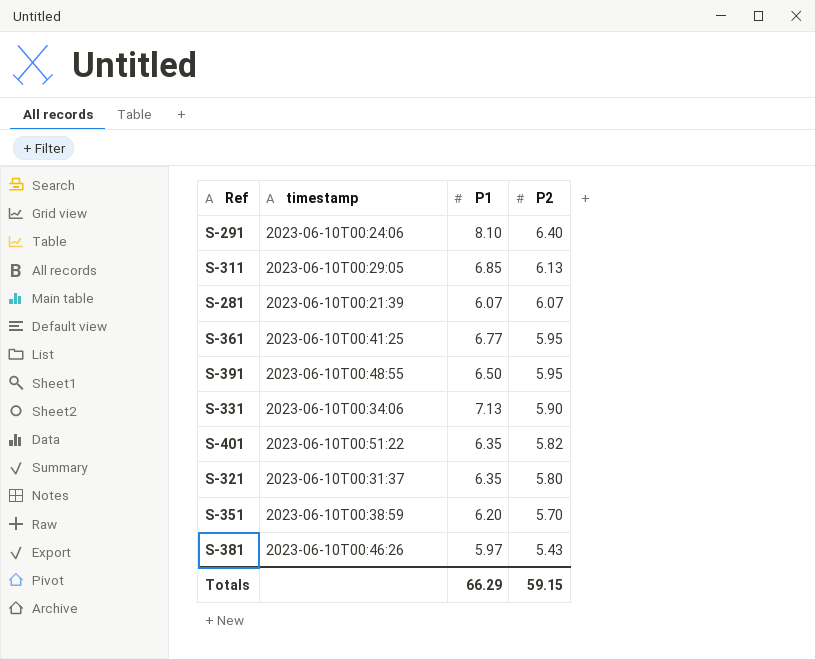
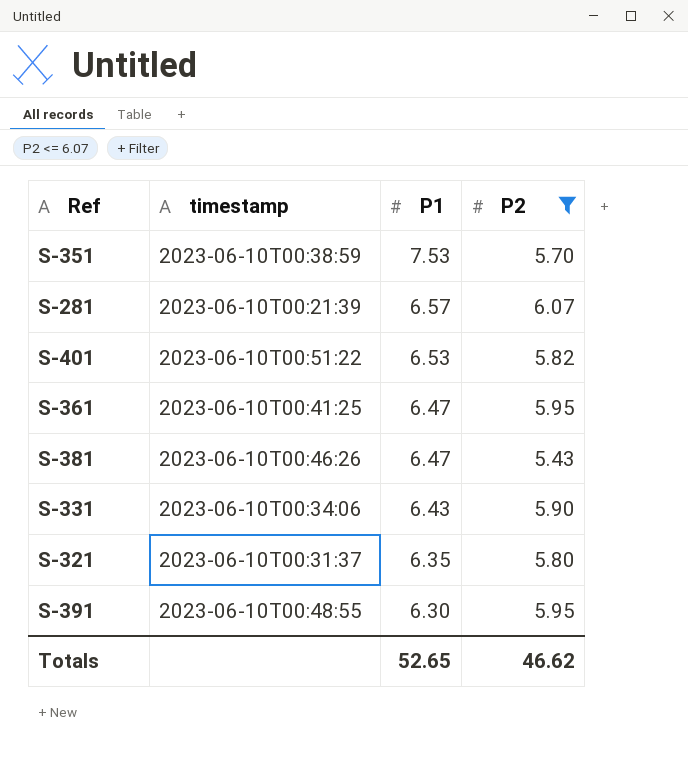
filter: none -> P2 <= 6.07
row order: P2 descending -> P1 descending
S-351 | P1: 6.20 -> 7.53
S-281 | P1: 6.07 -> 6.57
S-401 | P1: 6.35 -> 6.53
S-361 | P1: 6.77 -> 6.47
S-381 | P1: 5.97 -> 6.47
S-331 | P1: 7.13 -> 6.43
S-391 | P1: 6.50 -> 6.30
Totals | P1: 66.29 -> 52.65
Totals | P2: 59.15 -> 46.62

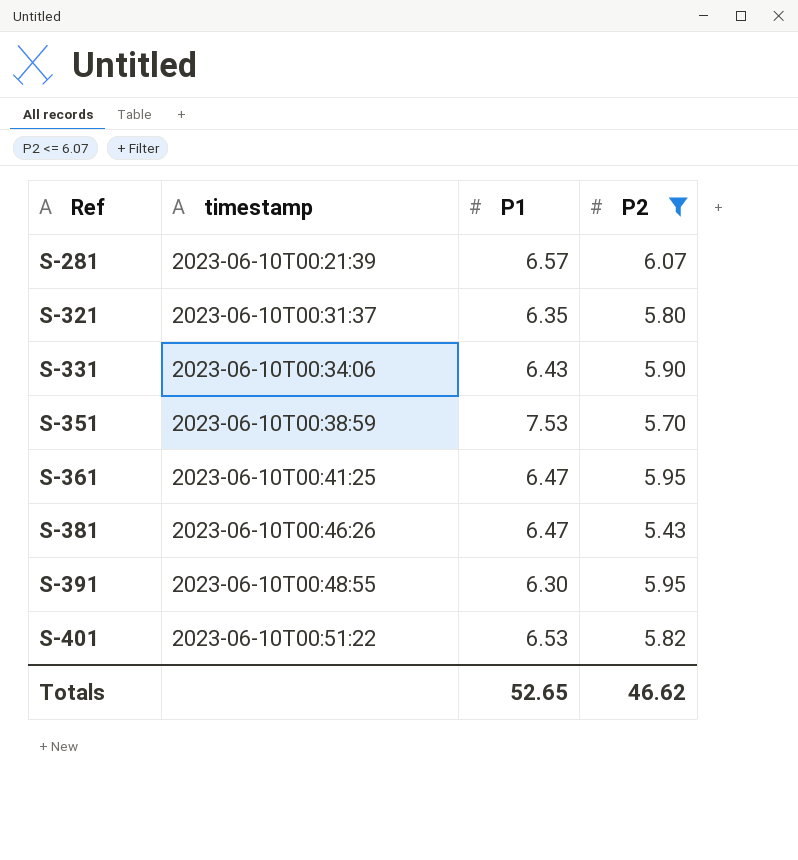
row order: P1 descending -> Ref ascending

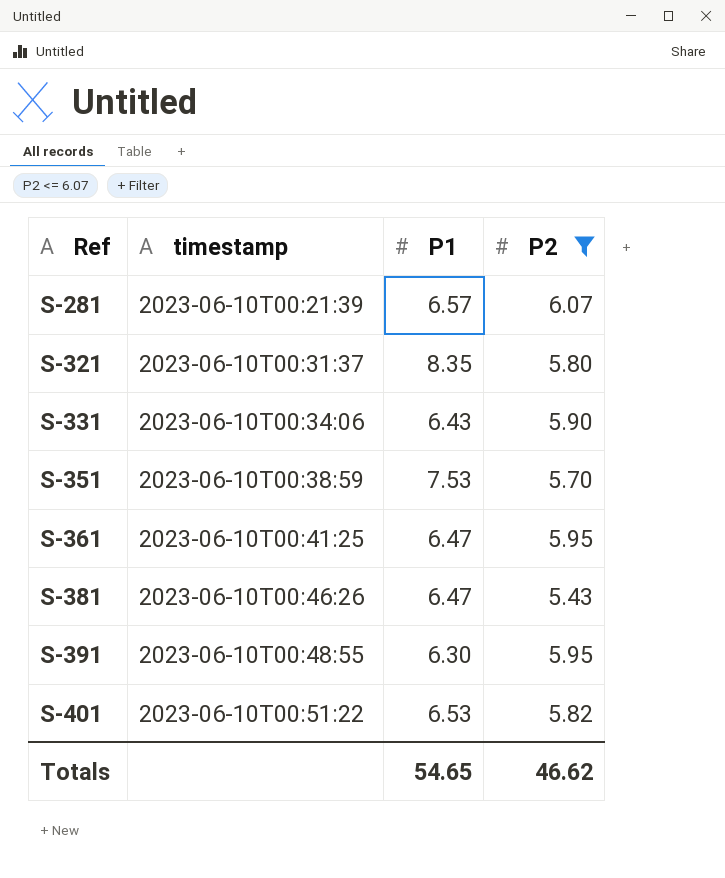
S-321 | P1: 6.35 -> 8.35
Totals | P1: 52.65 -> 54.65

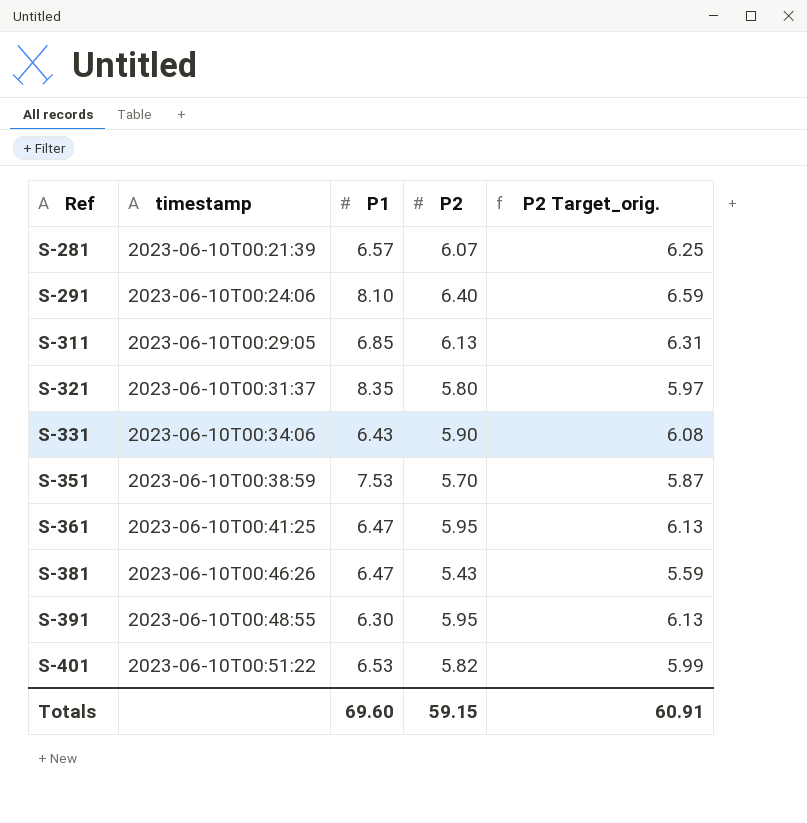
filter: P2 <= 6.07 -> none
column P2 Target_orig. | formula: none -> [P2] * 1.03
Totals | P1: 54.65 -> 69.60
Totals | P2: 46.62 -> 59.15

